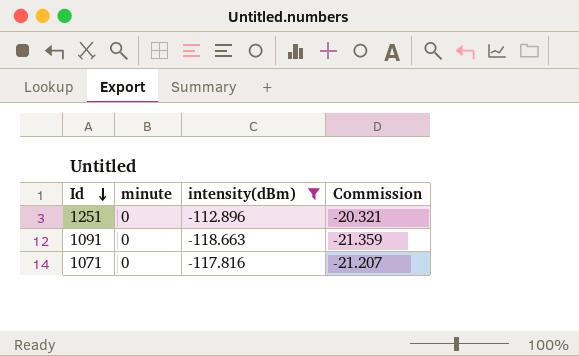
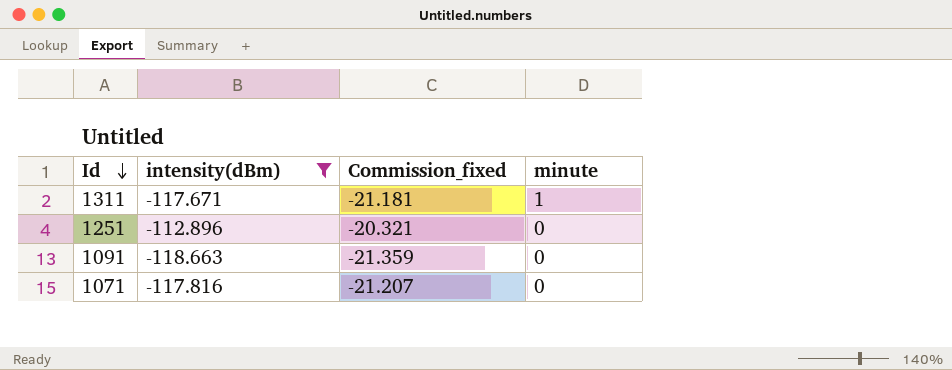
column name: Commission -> Commission_fixed
column minute | position: 2 -> 4
row 1311: none -> -117.671 | -21.181 | 1

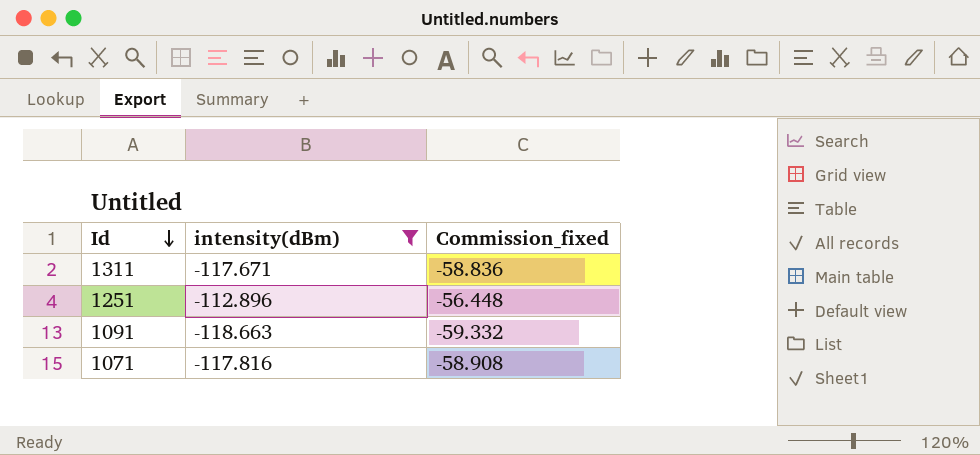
column minute | position: 4 -> none
column Commission_fixed | formula: [intensity(dBm)] * 0.18 -> [intensity(dBm)] * 0.5

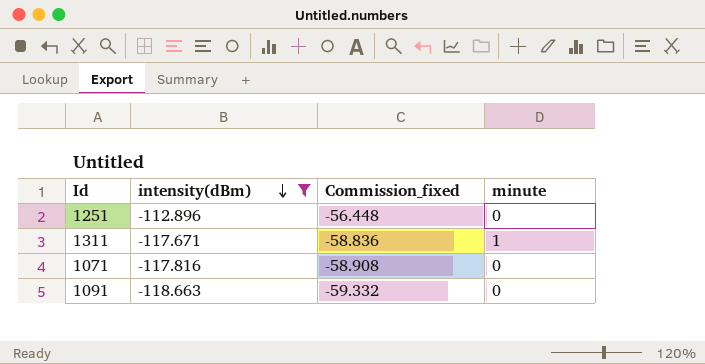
row order: Id descending -> intensity(dBm) descending
column minute | position: none -> 4

